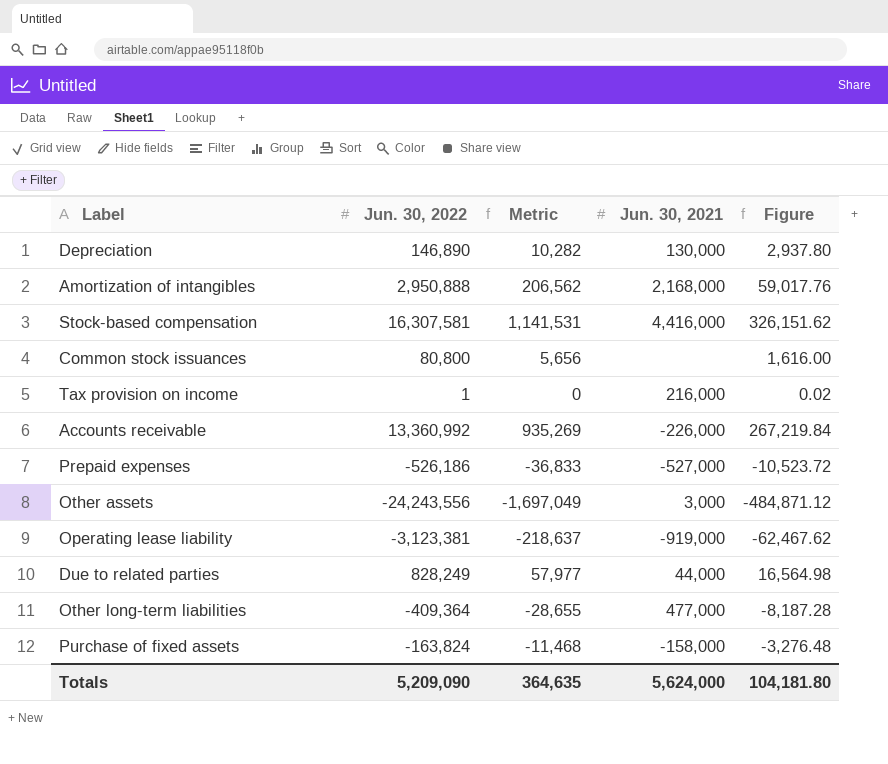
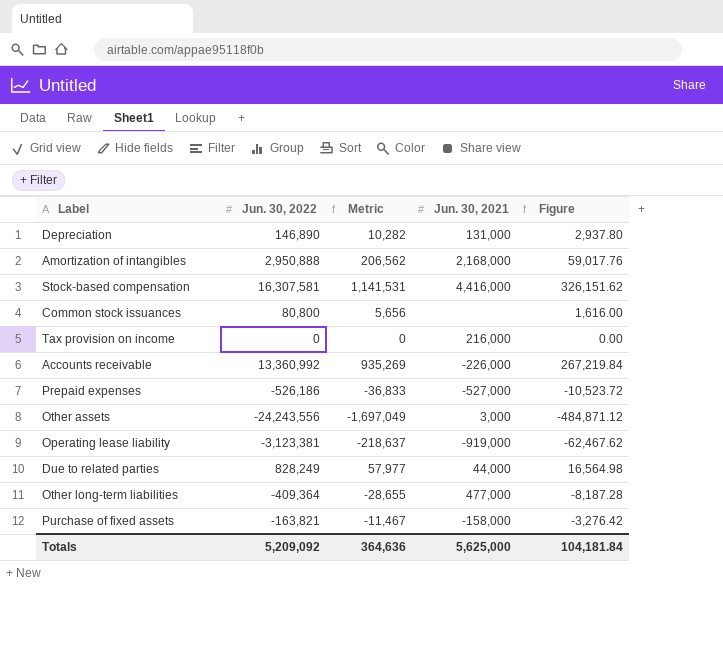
Depreciation | Jun. 30, 2021: 130,000 -> 131,000
Tax provision on income | Jun. 30, 2022: 1 -> 0
Tax provision on income | Figure: 0.02 -> 0.00
Purchase of fixed assets | Jun. 30, 2022: -163,824 -> -163,821
Purchase of fixed assets | Metric: -11,468 -> -11,467
Purchase of fixed assets | Figure: -3,276.48 -> -3,276.42
Totals | Jun. 30, 2022: 5,209,090 -> 5,209,092
Totals | Metric: 364,635 -> 364,636
Totals | Jun. 30, 2021: 5,624,000 -> 5,625,000
Totals | Figure: 104,181.80 -> 104,181.84

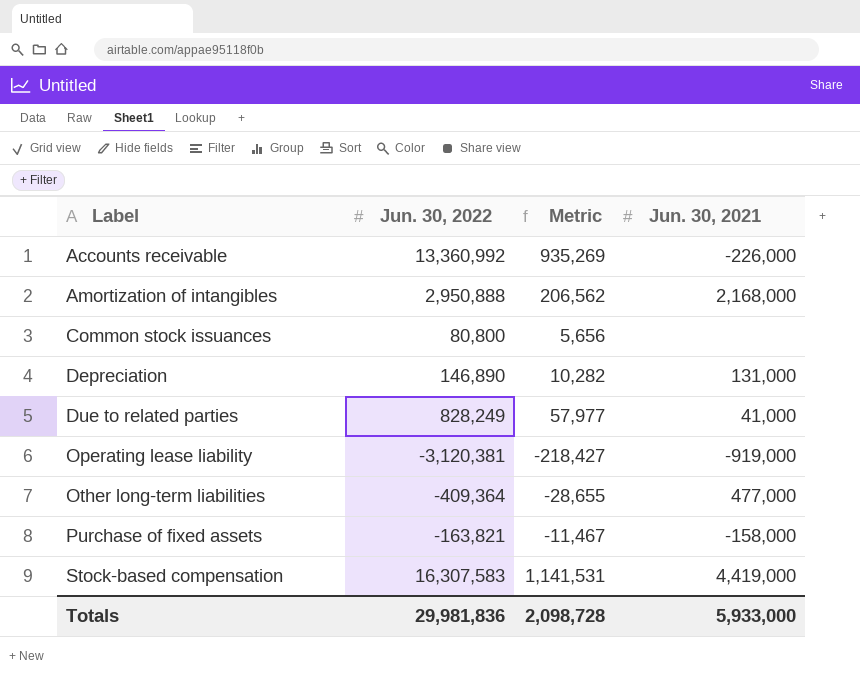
row order: none -> Label ascending
column Figure | formula: [Jun. 30, 2022] * 0.02 -> none
row Tax provision on income: 0 | 0 | 216,000 | 0.00 -> none
row Prepaid expenses: -526,186 | -36,833 | -527,000 | -10,523.72 -> none
row Other assets: -24,243,556 | -1,697,049 | 3,000 | -484,871.12 -> none
Due to related parties | Jun. 30, 2021: 44,000 -> 41,000
Operating lease liability | Jun. 30, 2022: -3,123,381 -> -3,120,381
Operating lease liability | Metric: -218,637 -> -218,427
Stock-based compensation | Jun. 30, 2022: 16,307,581 -> 16,307,583
Stock-based compensation | Jun. 30, 2021: 4,416,000 -> 4,419,000
Totals | Jun. 30, 2022: 5,209,092 -> 29,981,836
Totals | Metric: 364,636 -> 2,098,728
Totals | Jun. 30, 2021: 5,625,000 -> 5,933,000

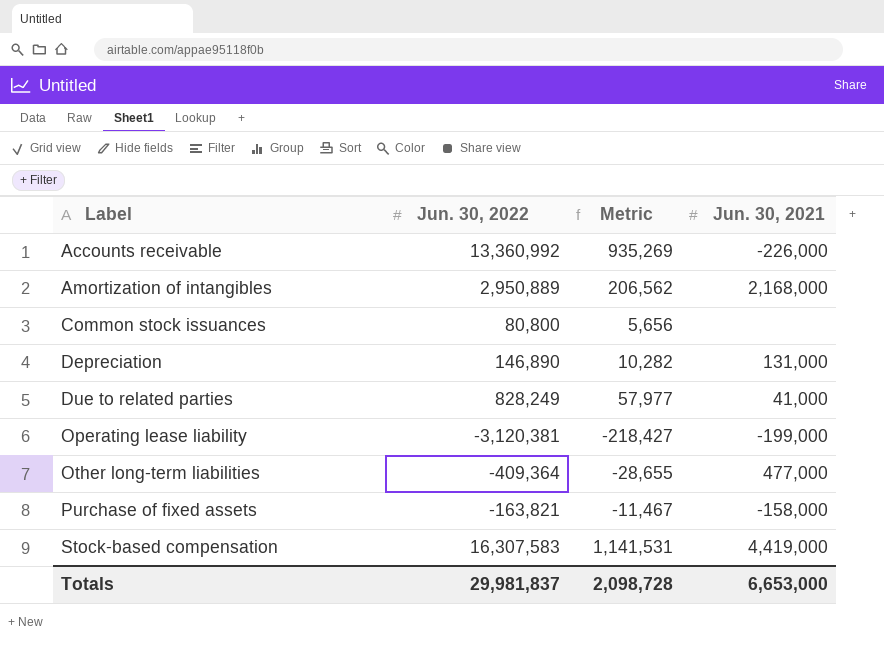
Amortization of intangibles | Jun. 30, 2022: 2,950,888 -> 2,950,889
Operating lease liability | Jun. 30, 2021: -919,000 -> -199,000
Totals | Jun. 30, 2022: 29,981,836 -> 29,981,837
Totals | Jun. 30, 2021: 5,933,000 -> 6,653,000

